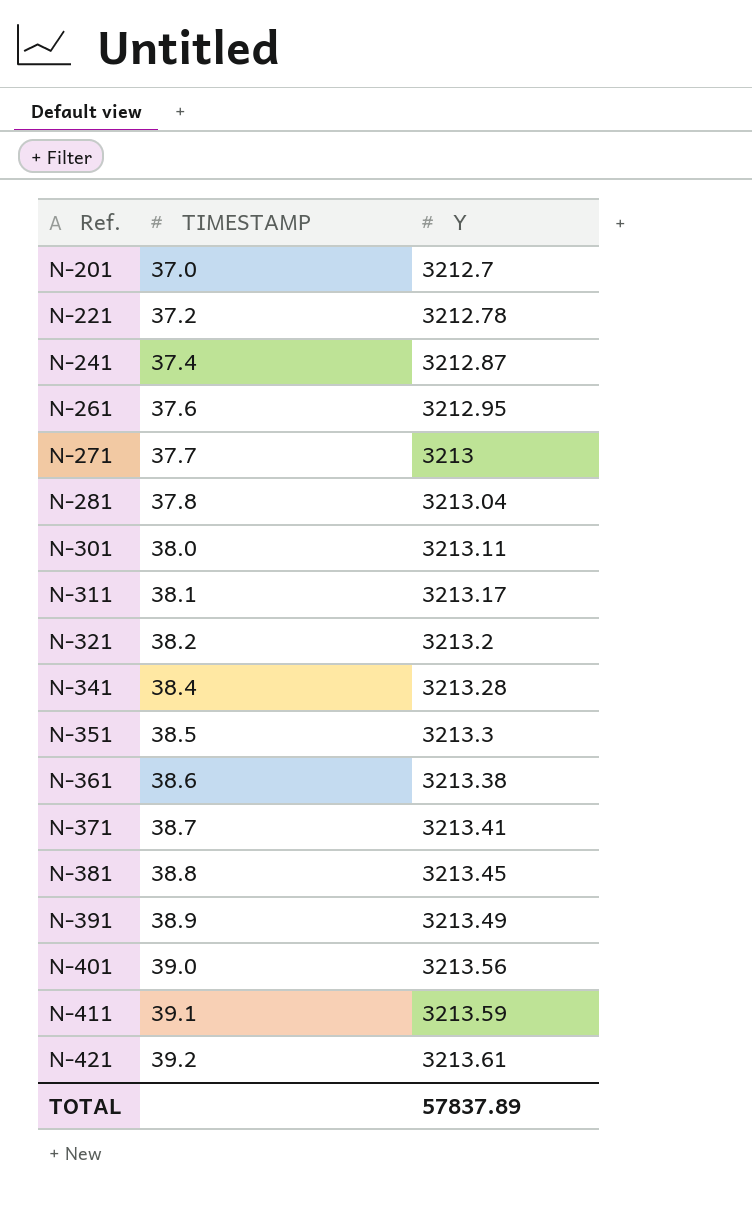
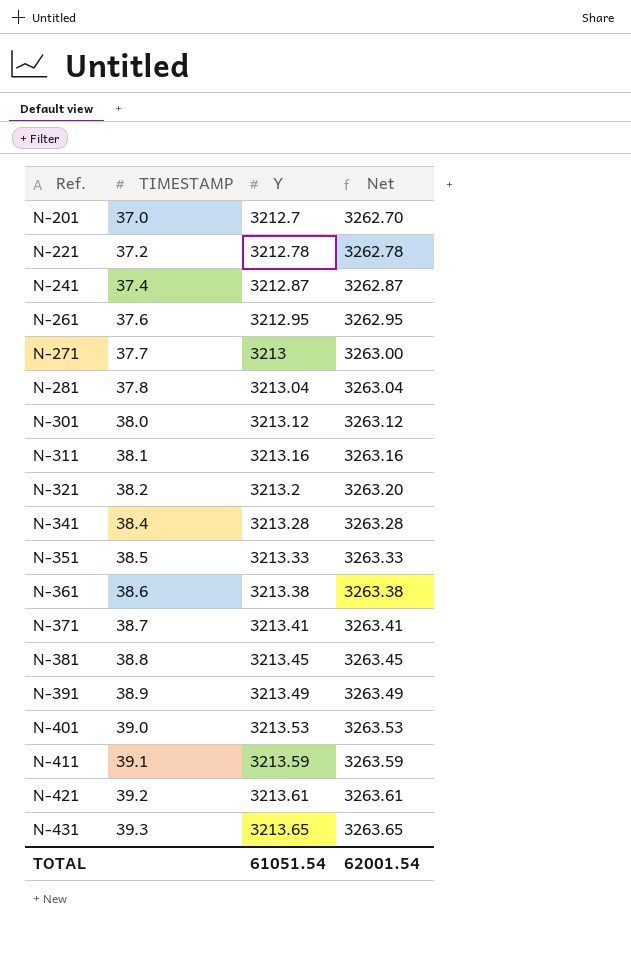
column Net | formula: none -> [Y] + 50
N-301 | Y: 3213.11 -> 3213.12
N-311 | Y: 3213.17 -> 3213.16
N-351 | Y: 3213.3 -> 3213.33
N-401 | Y: 3213.56 -> 3213.53
row N-431: none -> 39.3 | 3213.65 | 3263.65
TOTAL | Y: 57837.89 -> 61051.54

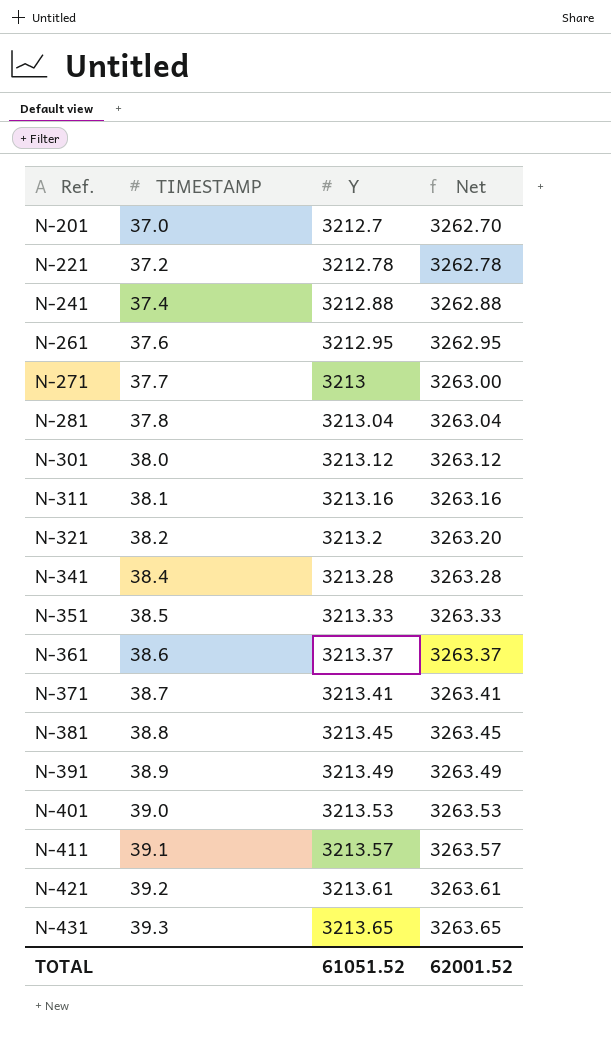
N-241 | Y: 3212.87 -> 3212.88
N-241 | Net: 3262.87 -> 3262.88
N-361 | Y: 3213.38 -> 3213.37
N-361 | Net: 3263.38 -> 3263.37
N-411 | Y: 3213.59 -> 3213.57
N-411 | Net: 3263.59 -> 3263.57
TOTAL | Y: 61051.54 -> 61051.52
TOTAL | Net: 62001.54 -> 62001.52

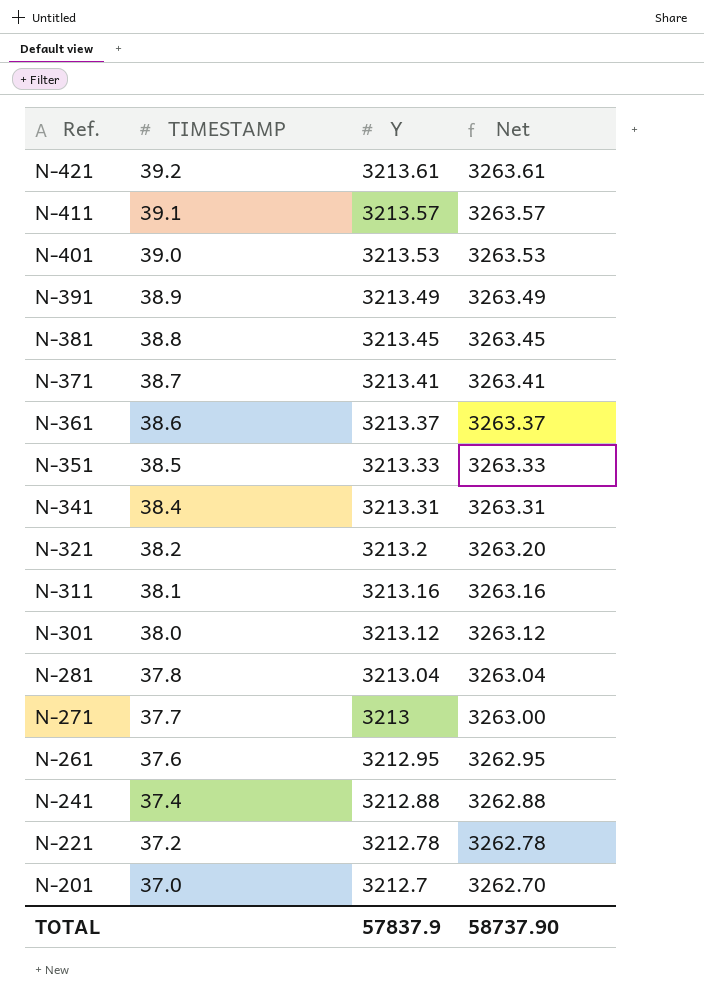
row order: Ref. ascending -> Ref. descending
row N-431: 39.3 | 3213.65 | 3263.65 -> none
N-341 | Y: 3213.28 -> 3213.31
N-341 | Net: 3263.28 -> 3263.31
TOTAL | Y: 61051.52 -> 57837.9
TOTAL | Net: 62001.52 -> 58737.90

